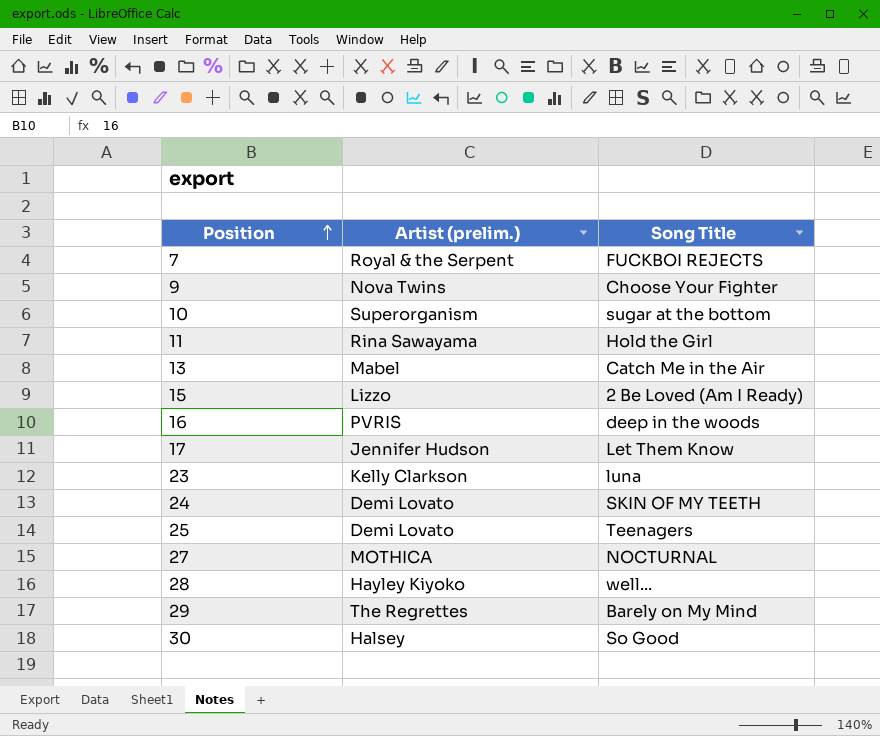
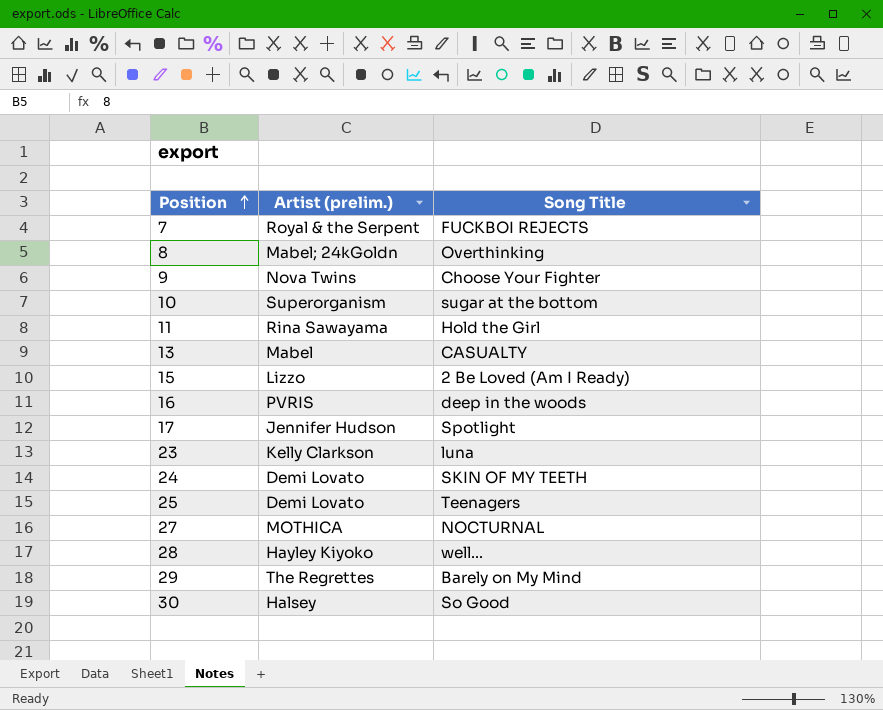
row 8: none -> Mabel; 24kGoldn | Overthinking
13 | Song Title: Catch Me in the Air -> CASUALTY
17 | Song Title: Let Them Know -> Spotlight

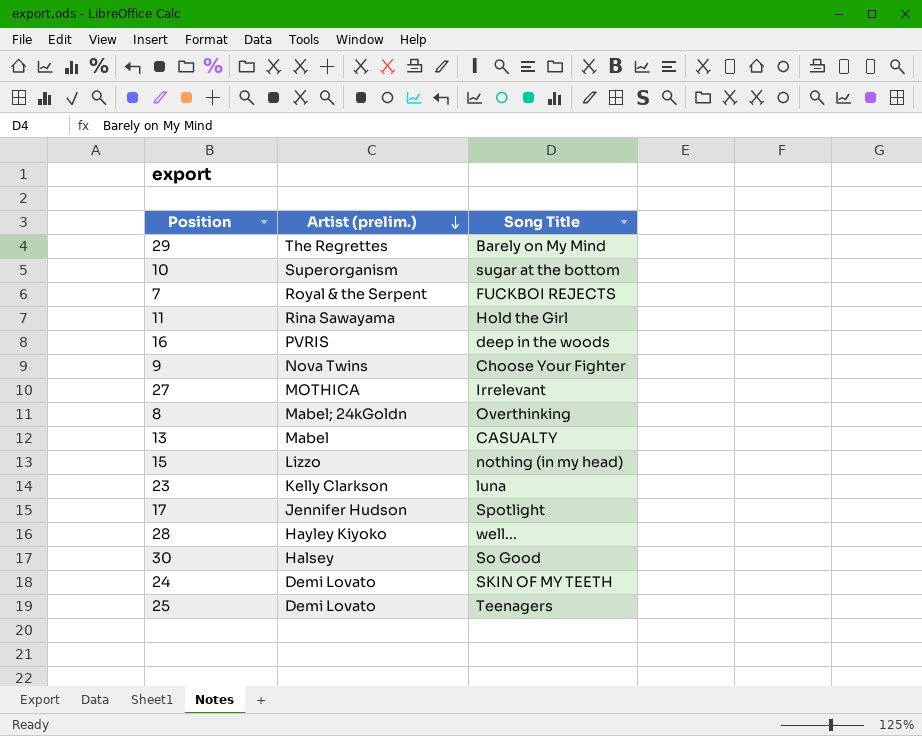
row order: Position ascending -> Artist (prelim.) descending
27 | Song Title: NOCTURNAL -> Irrelevant
15 | Song Title: 2 Be Loved (Am I Ready) -> nothing (in my head)

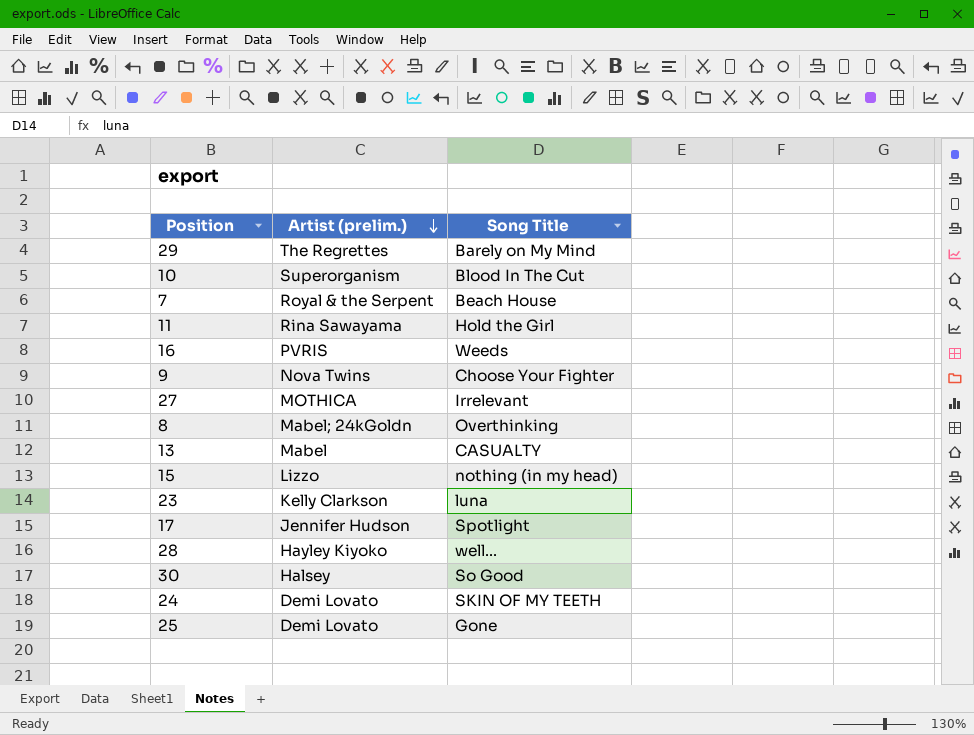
10 | Song Title: sugar at the bottom -> Blood In The Cut
7 | Song Title: FUCKBOI REJECTS -> Beach House
16 | Song Title: deep in the woods -> Weeds
25 | Song Title: Teenagers -> Gone

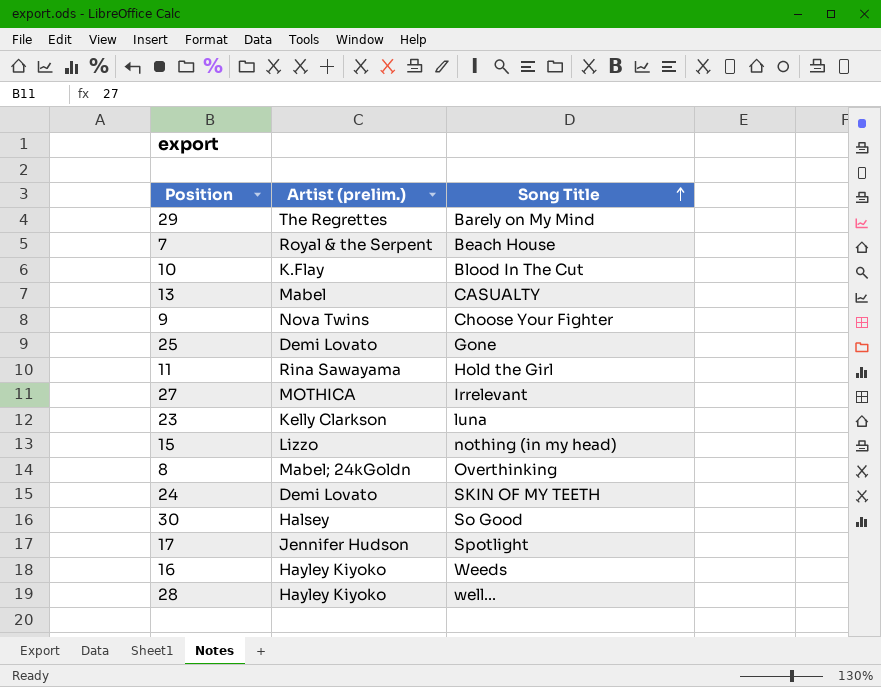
row order: Artist (prelim.) descending -> Song Title ascending
10 | Artist (prelim.): Superorganism -> K.Flay
16 | Artist (prelim.): PVRIS -> Hayley Kiyoko

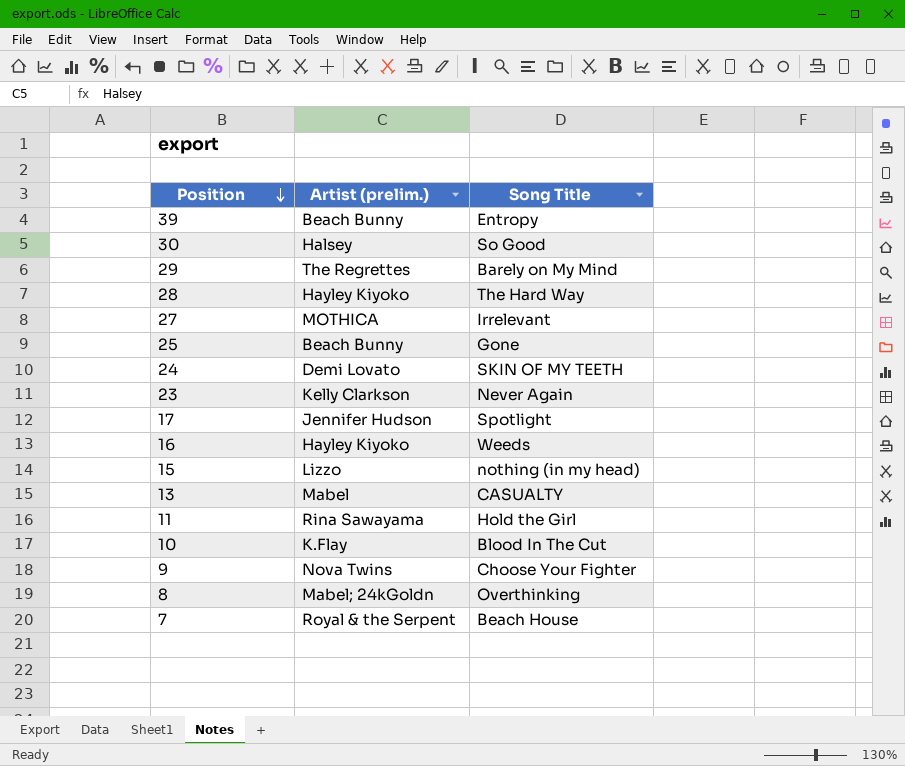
row order: Song Title ascending -> Position descending
row 39: none -> Beach Bunny | Entropy
28 | Song Title: well... -> The Hard Way
25 | Artist (prelim.): Demi Lovato -> Beach Bunny
23 | Song Title: luna -> Never Again

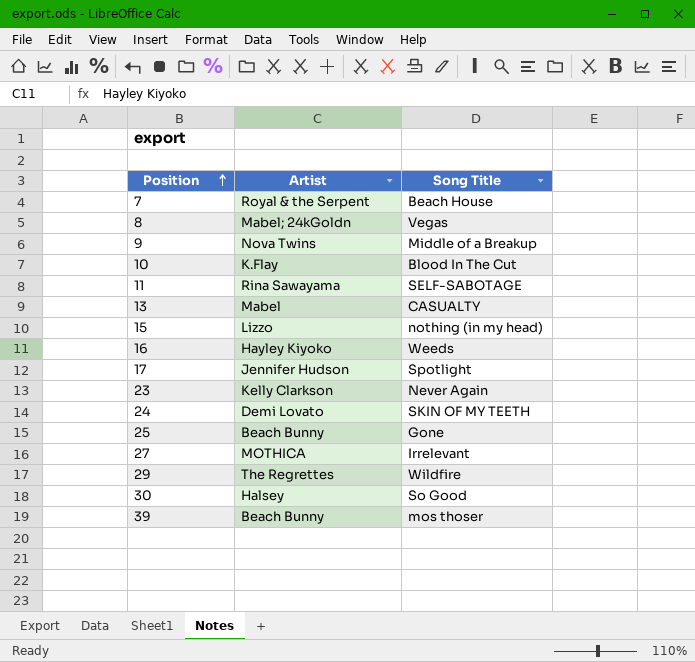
row order: Position descending -> Position ascending
column name: Artist (prelim.) -> Artist
row 28: Hayley Kiyoko | The Hard Way -> none
8 | Song Title: Overthinking -> Vegas
9 | Song Title: Choose Your Fighter -> Middle of a Breakup
11 | Song Title: Hold the Girl -> SELF-SABOTAGE
29 | Song Title: Barely on My Mind -> Wildfire
39 | Song Title: Entropy -> mos thoser

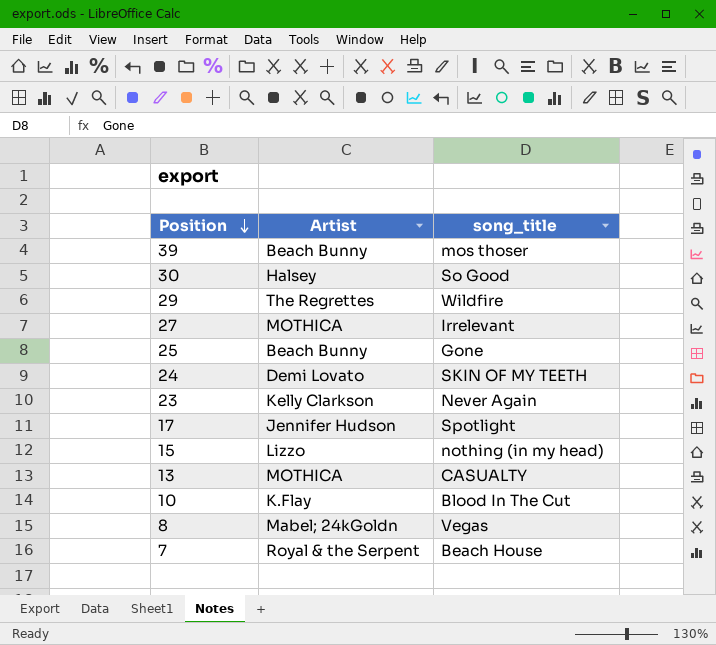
row order: Position ascending -> Position descending
column name: Song Title -> song_title
row 9: Nova Twins | Middle of a Breakup -> none
row 11: Rina Sawayama | SELF-SABOTAGE -> none
row 16: Hayley Kiyoko | Weeds -> none
13 | Artist: Mabel -> MOTHICA

